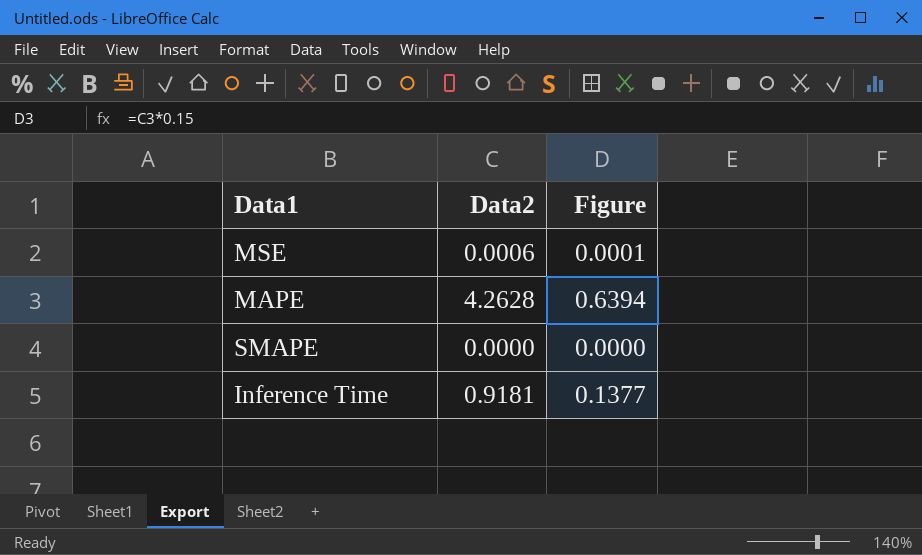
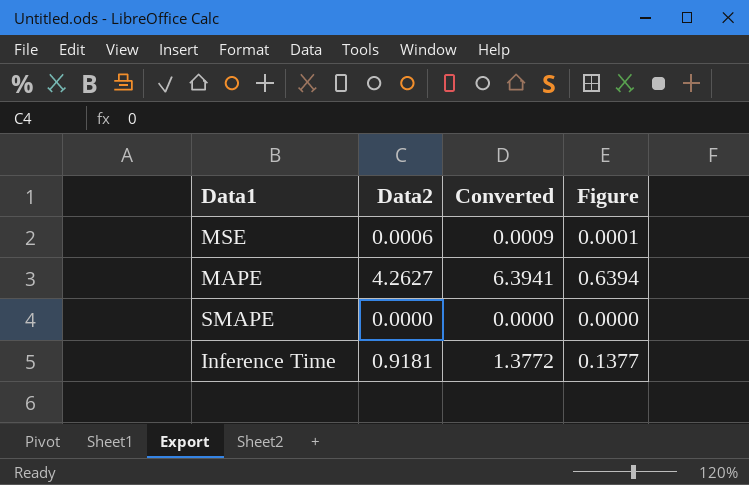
column Converted | formula: none -> [Data2] * 1.5
MAPE | Data2: 4.2628 -> 4.2627

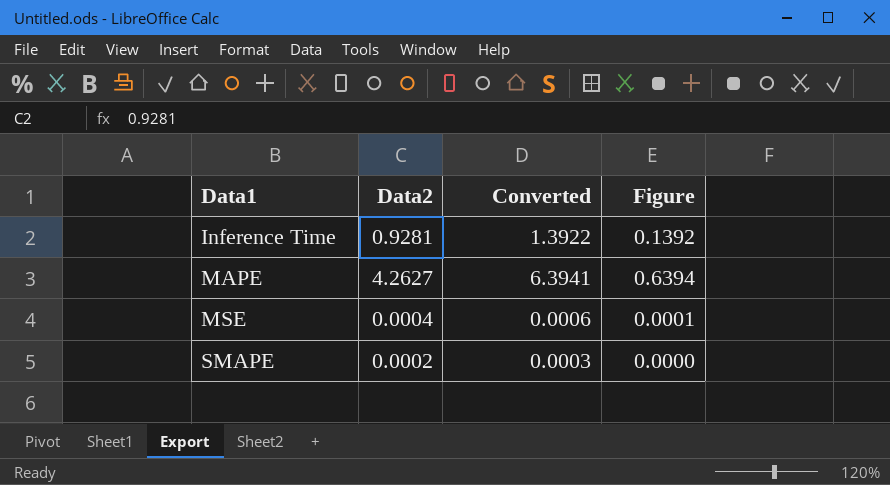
row order: none -> Data1 ascending
Inference Time | Data2: 0.9181 -> 0.9281
Inference Time | Converted: 1.3772 -> 1.3922
Inference Time | Figure: 0.1377 -> 0.1392
MSE | Data2: 0.0006 -> 0.0004
MSE | Converted: 0.0009 -> 0.0006
SMAPE | Data2: 0.0000 -> 0.0002
SMAPE | Converted: 0.0000 -> 0.0003

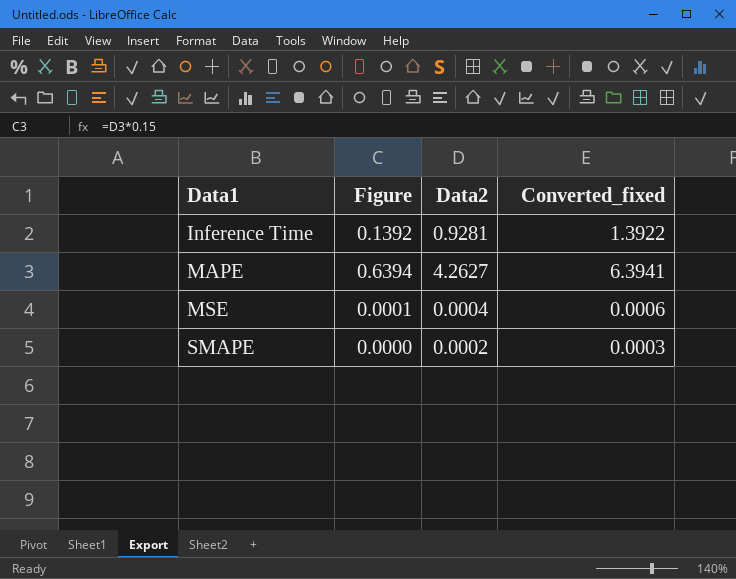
column Figure | position: 4 -> 2
column name: Converted -> Converted_fixed

